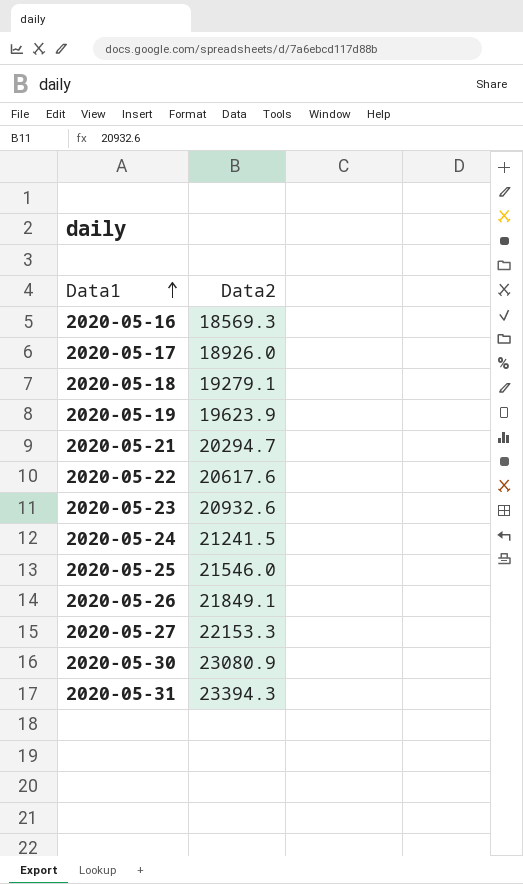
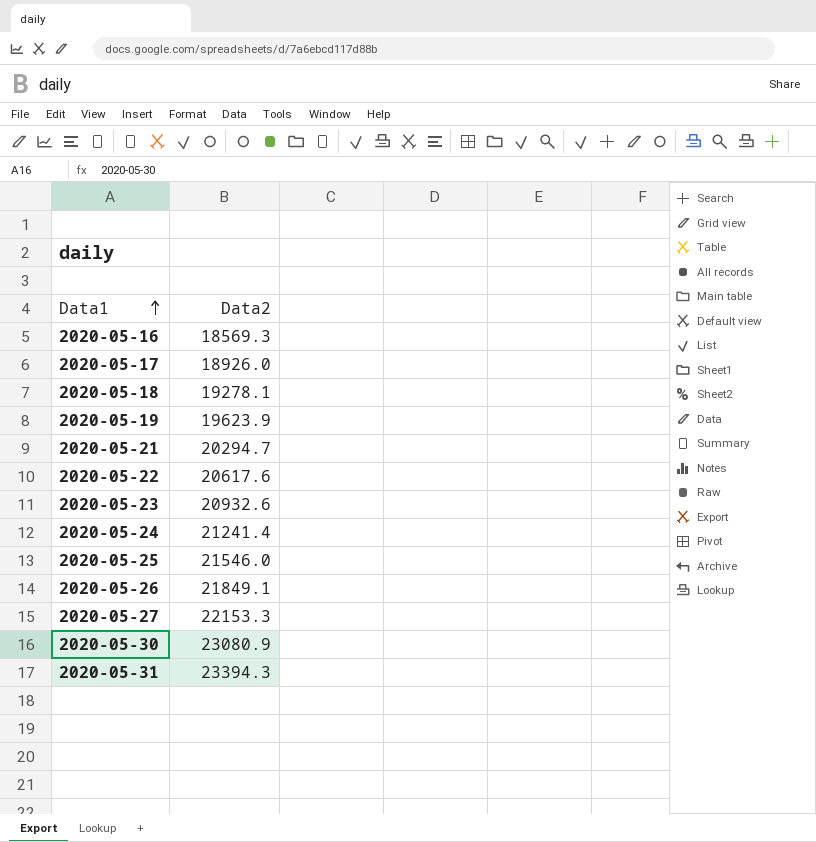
2020-05-18 | Data2: 19279.1 -> 19278.1
2020-05-24 | Data2: 21241.5 -> 21241.4

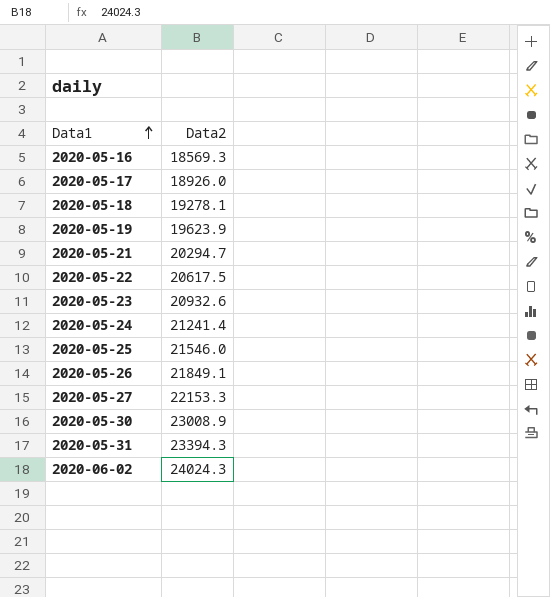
2020-05-22 | Data2: 20617.6 -> 20617.5
2020-05-30 | Data2: 23080.9 -> 23008.9
row 2020-06-02: none -> 24024.3

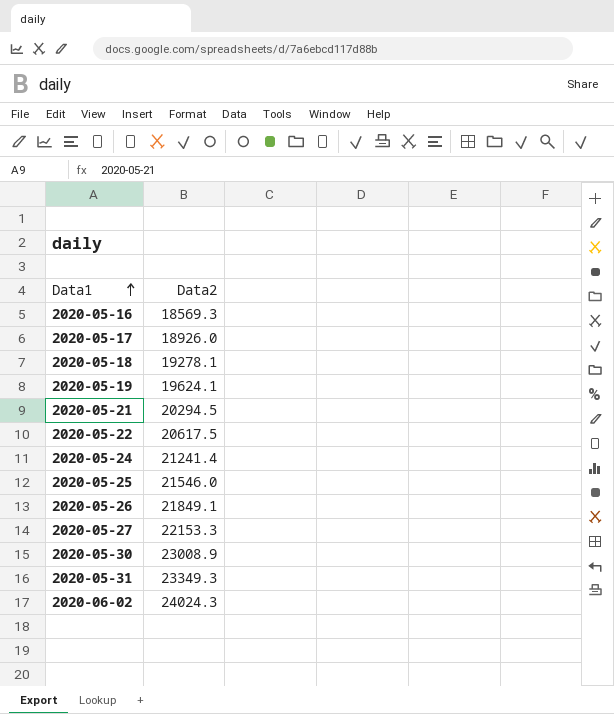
row 2020-05-23: 20932.6 -> none
2020-05-19 | Data2: 19623.9 -> 19624.1
2020-05-21 | Data2: 20294.7 -> 20294.5
2020-05-31 | Data2: 23394.3 -> 23349.3

